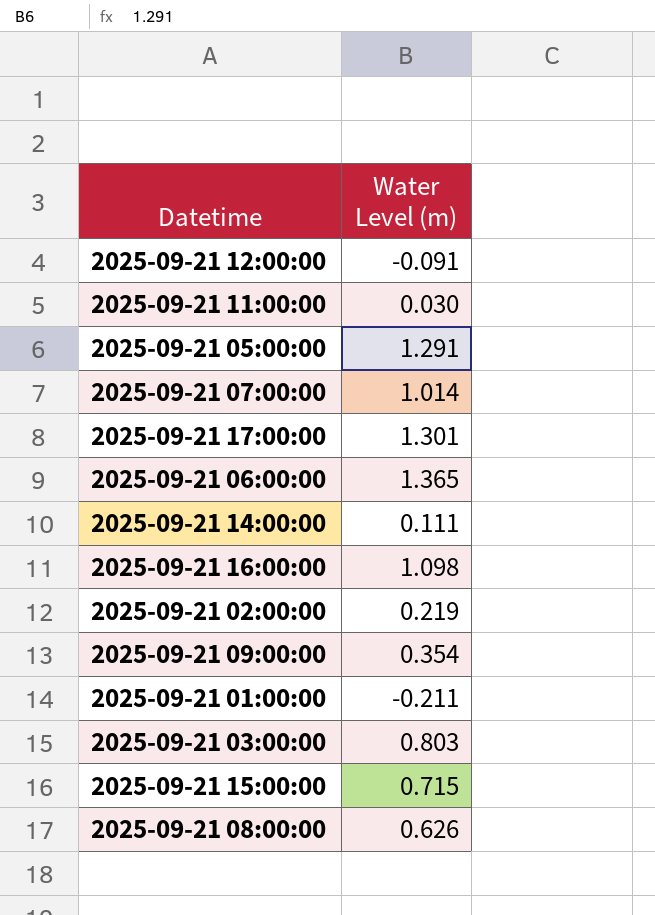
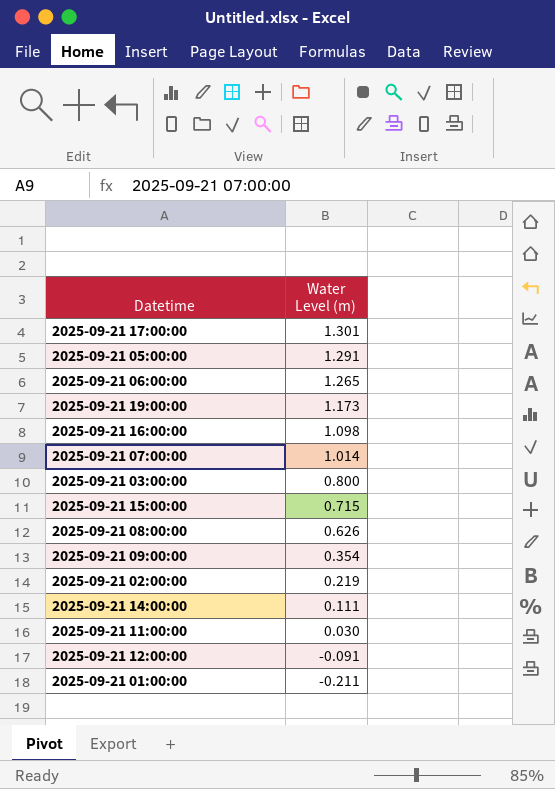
row order: none -> Water Level (m) descending
2025-09-21 06:00:00 | Water Level (m): 1.365 -> 1.265
row 2025-09-21 19:00:00: none -> 1.173
2025-09-21 03:00:00 | Water Level (m): 0.803 -> 0.800

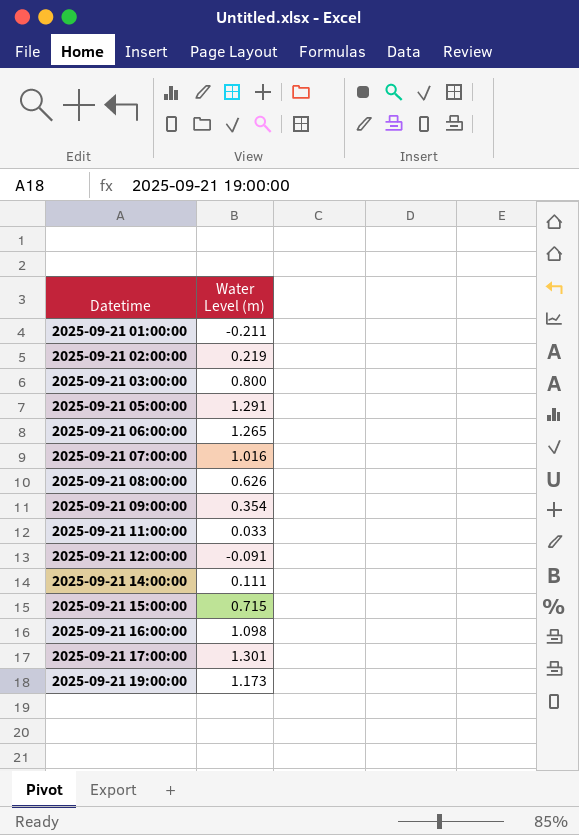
row order: Water Level (m) descending -> Datetime ascending
2025-09-21 07:00:00 | Water Level (m): 1.014 -> 1.016
2025-09-21 11:00:00 | Water Level (m): 0.030 -> 0.033

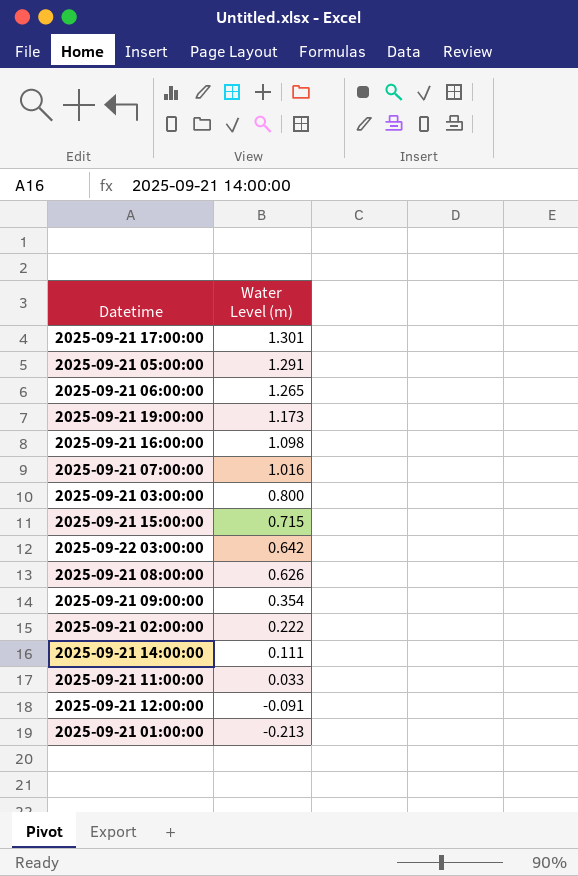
row order: Datetime ascending -> Water Level (m) descending
row 2025-09-22 03:00:00: none -> 0.642
2025-09-21 02:00:00 | Water Level (m): 0.219 -> 0.222
2025-09-21 01:00:00 | Water Level (m): -0.211 -> -0.213

